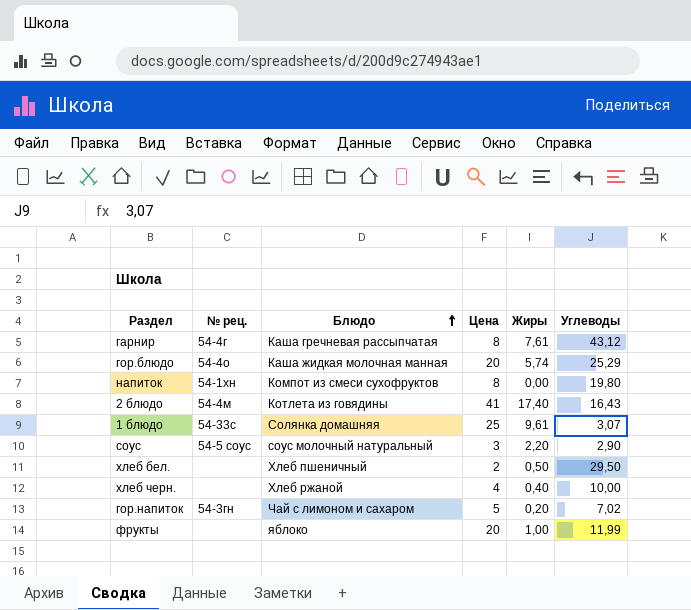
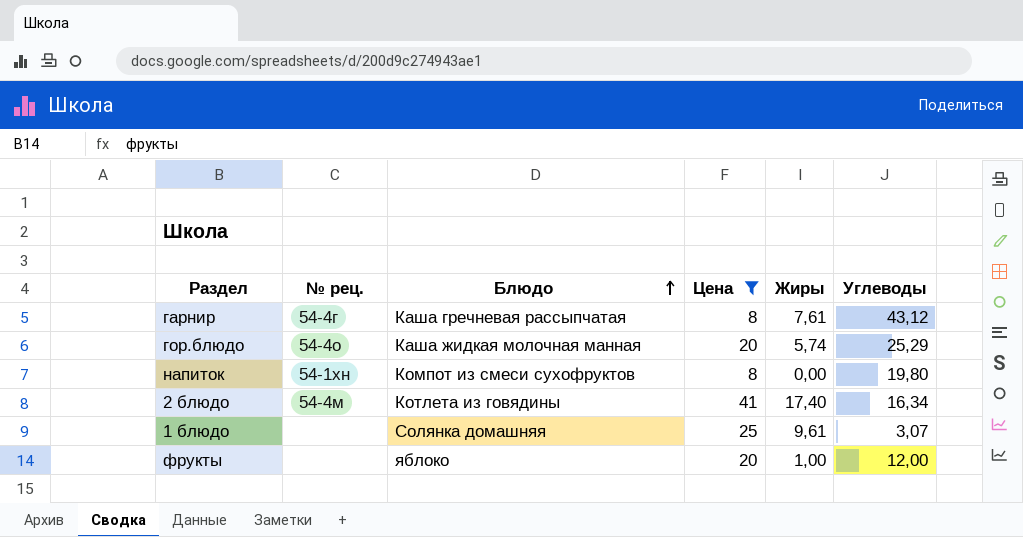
filter: none -> Цена >= 8
2 блюдо | Углеводы: 16,43 -> 16,34
1 блюдо | № рец.: 54-33с -> none
фрукты | Углеводы: 11,99 -> 12,00

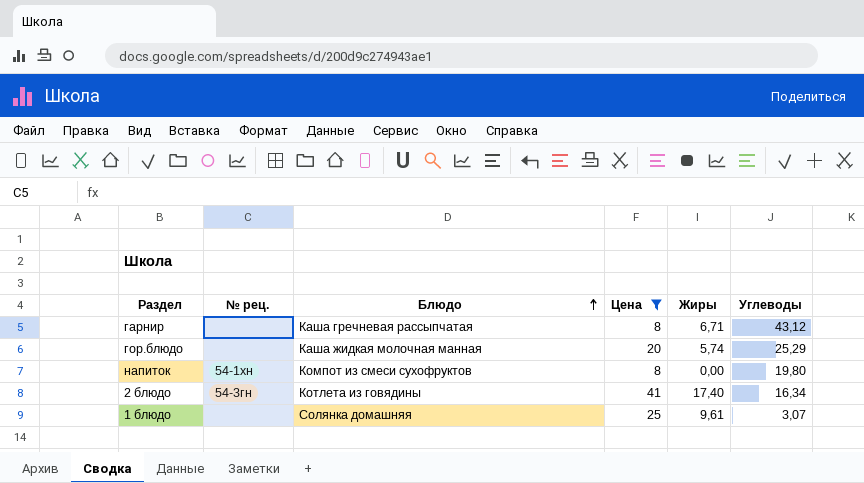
row фрукты: none | яблоко | 20 | 1,00 | 12,00 -> none
гарнир | № рец.: 54-4г -> none
гарнир | Жиры: 7,61 -> 6,71
гор.блюдо | № рец.: 54-4о -> none
2 блюдо | № рец.: 54-4м -> 54-3гн

